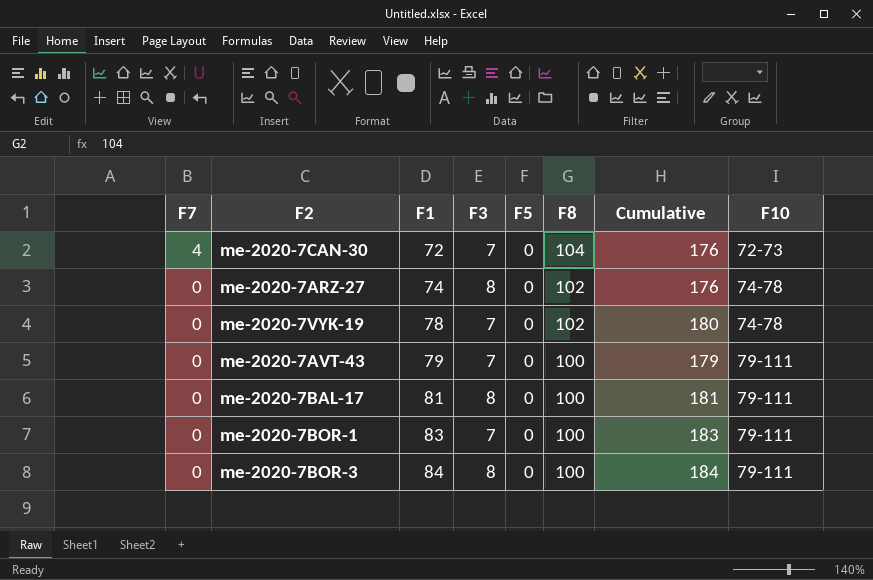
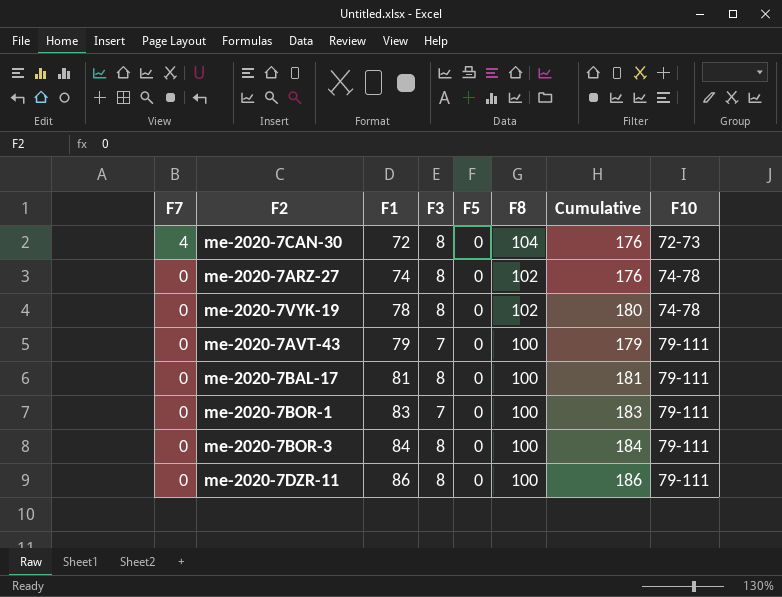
me-2020-7CAN-30 | F3: 7 -> 8
me-2020-7VYK-19 | F3: 7 -> 8
row me-2020-7DZR-11: none -> 0 | 86 | 8 | 0 | 100 | 186 | 79-111

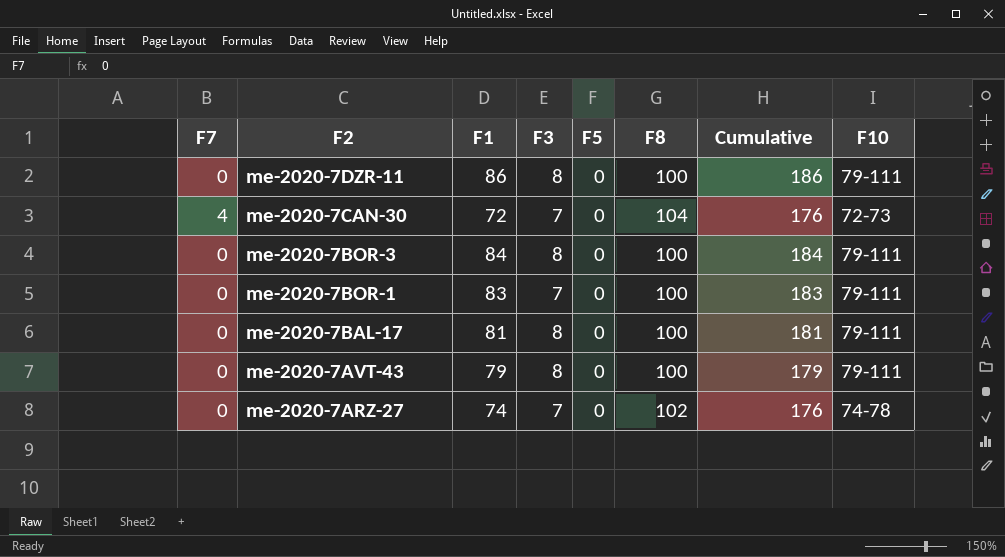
row order: F7 descending -> F2 descending
row me-2020-7VYK-19: 0 | 78 | 8 | 0 | 102 | 180 | 74-78 -> none
me-2020-7CAN-30 | F3: 8 -> 7
me-2020-7AVT-43 | F3: 7 -> 8
me-2020-7ARZ-27 | F3: 8 -> 7

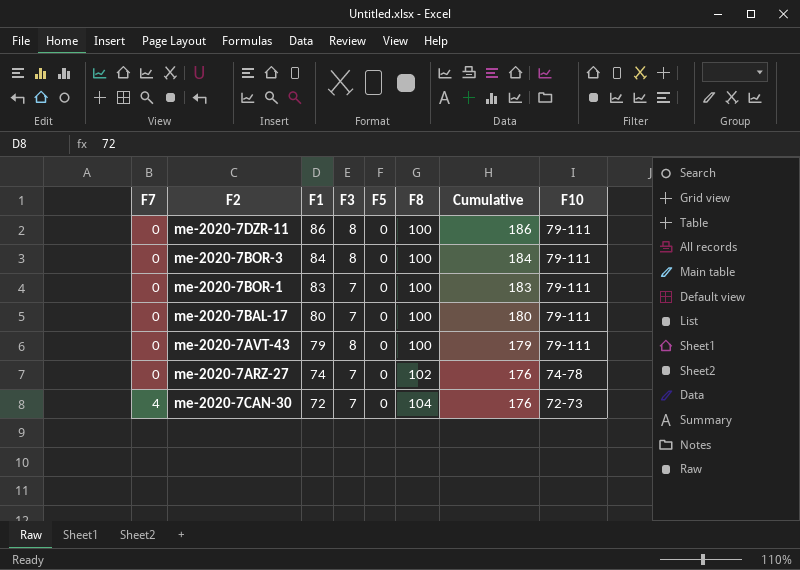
row order: F2 descending -> F7 ascending
me-2020-7BAL-17 | F1: 81 -> 80
me-2020-7BAL-17 | F3: 8 -> 7
me-2020-7BAL-17 | Cumulative: 181 -> 180

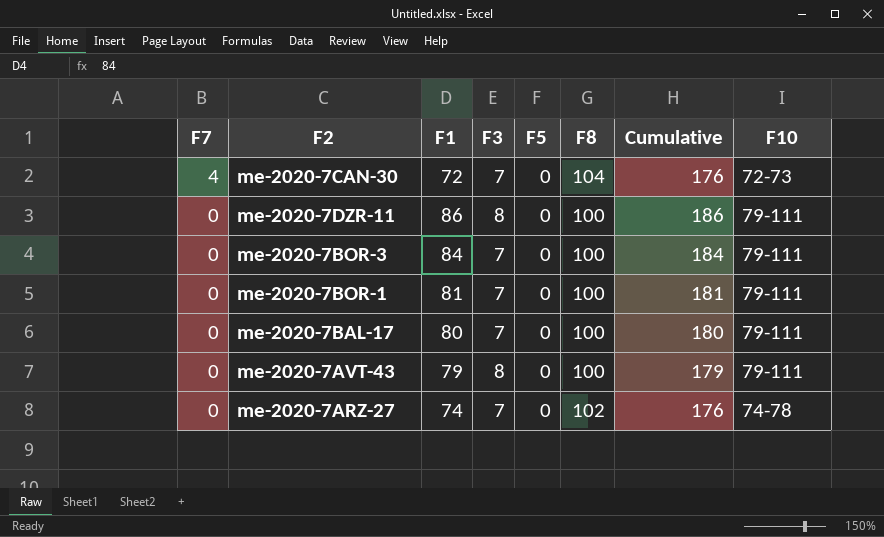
row order: F7 ascending -> F7 descending
me-2020-7BOR-3 | F3: 8 -> 7
me-2020-7BOR-1 | F1: 83 -> 81
me-2020-7BOR-1 | Cumulative: 183 -> 181

